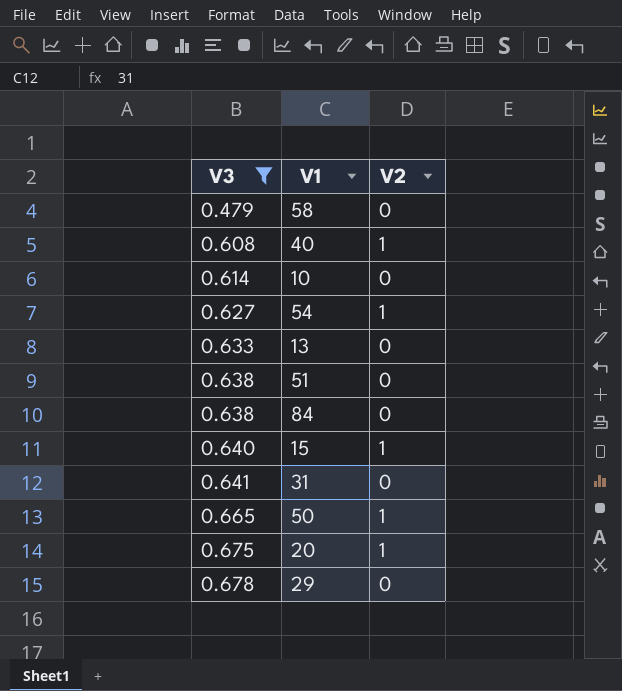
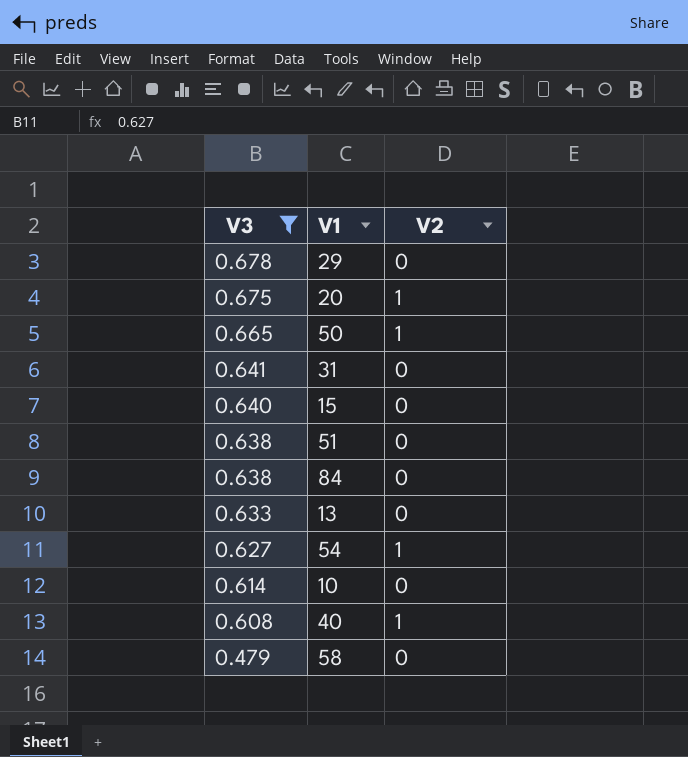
row order: V3 ascending -> V3 descending
15 | V2: 1 -> 0

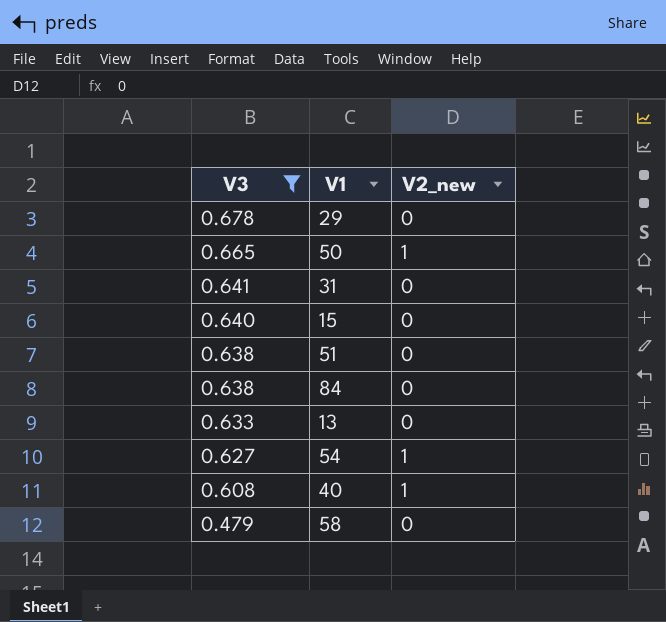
column name: V2 -> V2_new
row 20: 0.675 | 1 -> none
row 10: 0.614 | 0 -> none

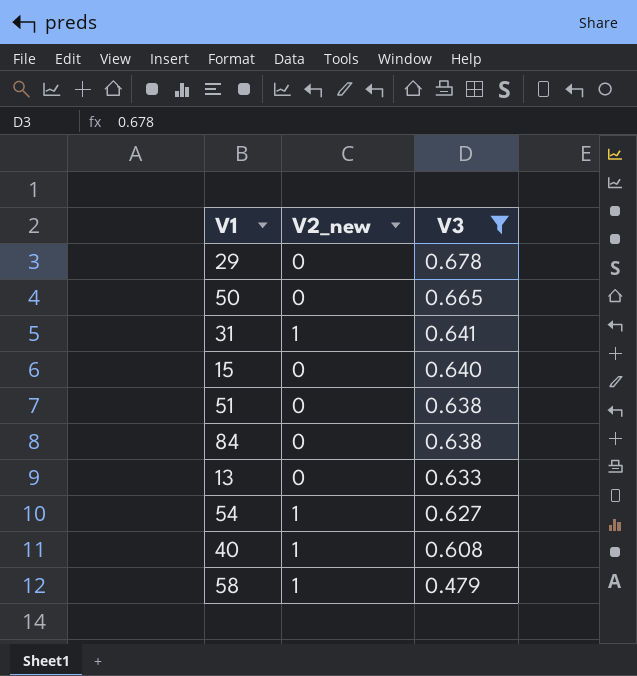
column V3 | position: 1 -> 3
50 | V2_new: 1 -> 0
31 | V2_new: 0 -> 1
58 | V2_new: 0 -> 1

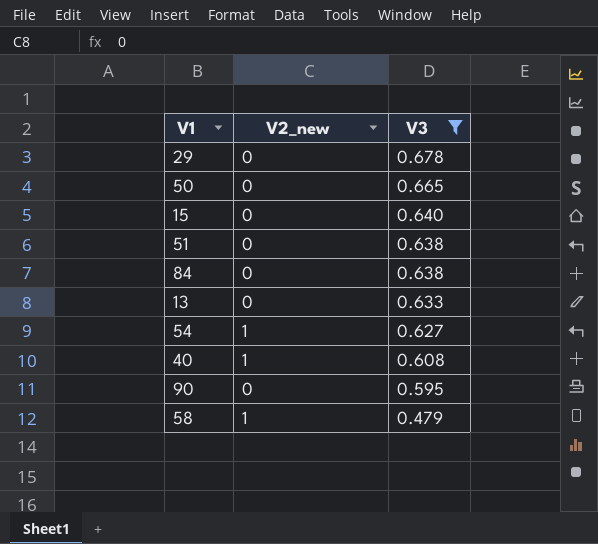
row 31: 1 | 0.641 -> none
row 90: none -> 0 | 0.595

